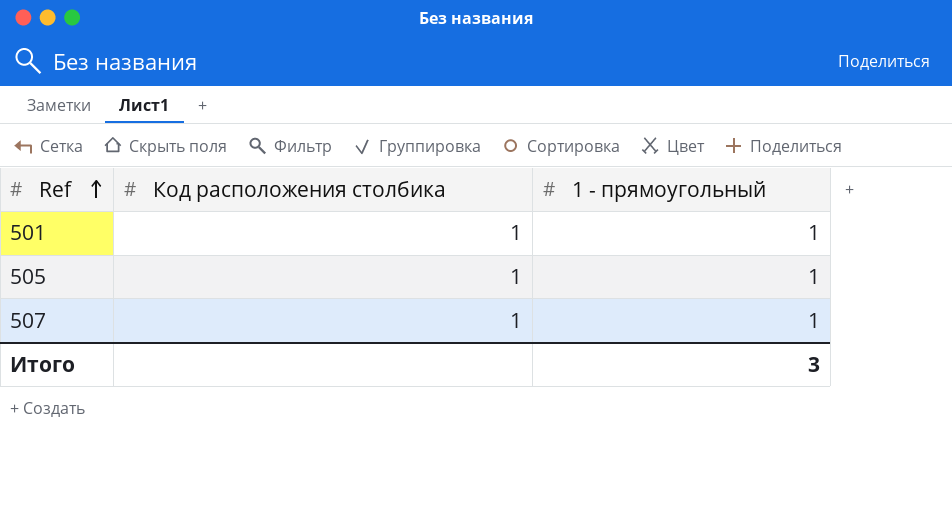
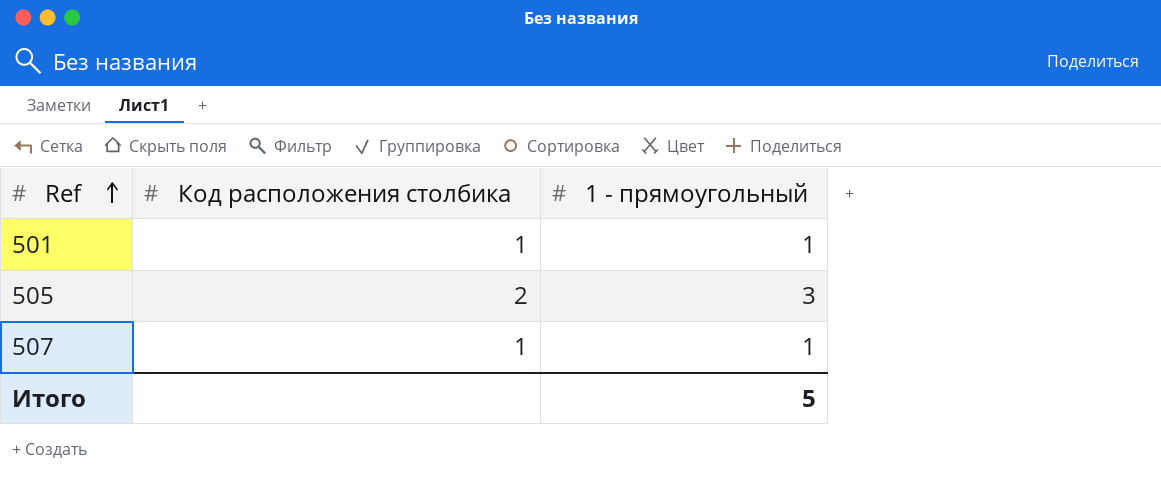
505 | Код расположения столбика: 1 -> 2
505 | 1 - прямоугольный: 1 -> 3
Итого | 1 - прямоугольный: 3 -> 5

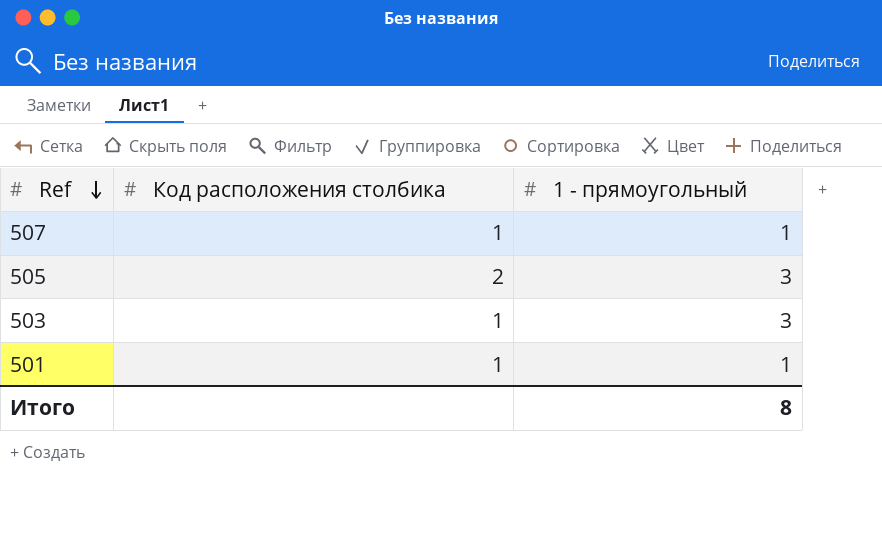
row order: Ref ascending -> Ref descending
row 503: none -> 1 | 3
Итого | 1 - прямоугольный: 5 -> 8

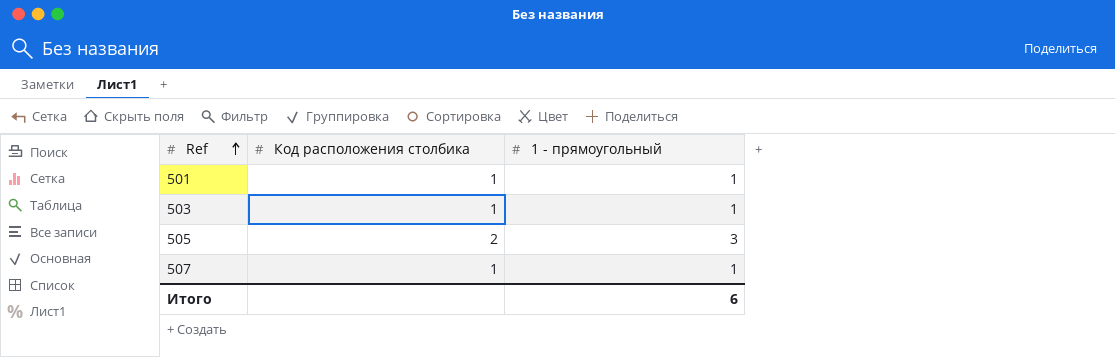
row order: Ref descending -> Ref ascending
503 | 1 - прямоугольный: 3 -> 1
Итого | 1 - прямоугольный: 8 -> 6

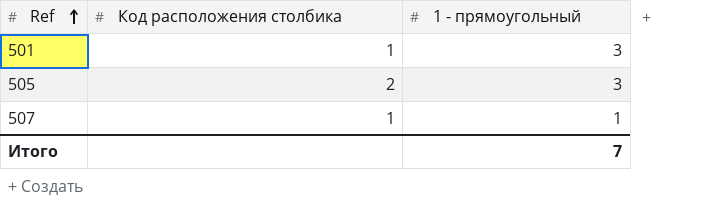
row 503: 1 | 1 -> none
501 | 1 - прямоугольный: 1 -> 3
Итого | 1 - прямоугольный: 6 -> 7

